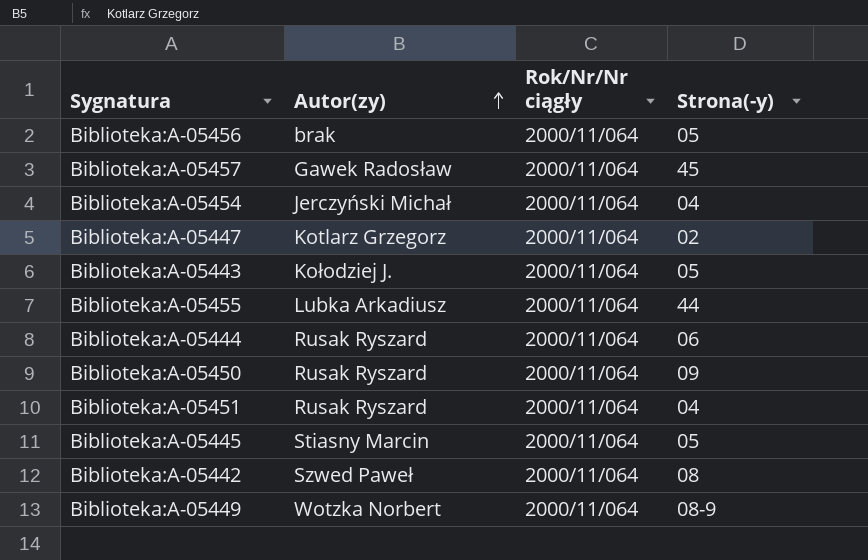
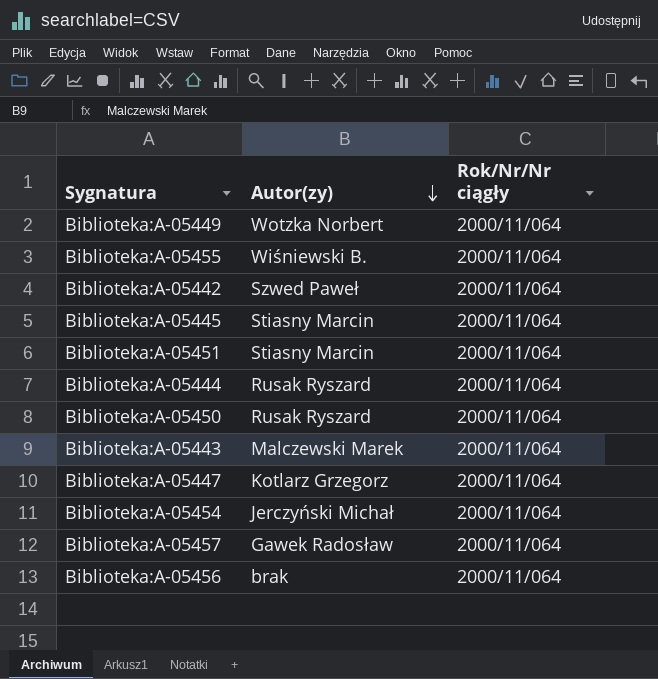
row order: Autor(zy) ascending -> Autor(zy) descending
column Strona(-y) | position: 4 -> none
Biblioteka:A-05455 | Autor(zy): Lubka Arkadiusz -> Wiśniewski B.
Biblioteka:A-05451 | Autor(zy): Rusak Ryszard -> Stiasny Marcin
Biblioteka:A-05443 | Autor(zy): Kołodziej J. -> Malczewski Marek

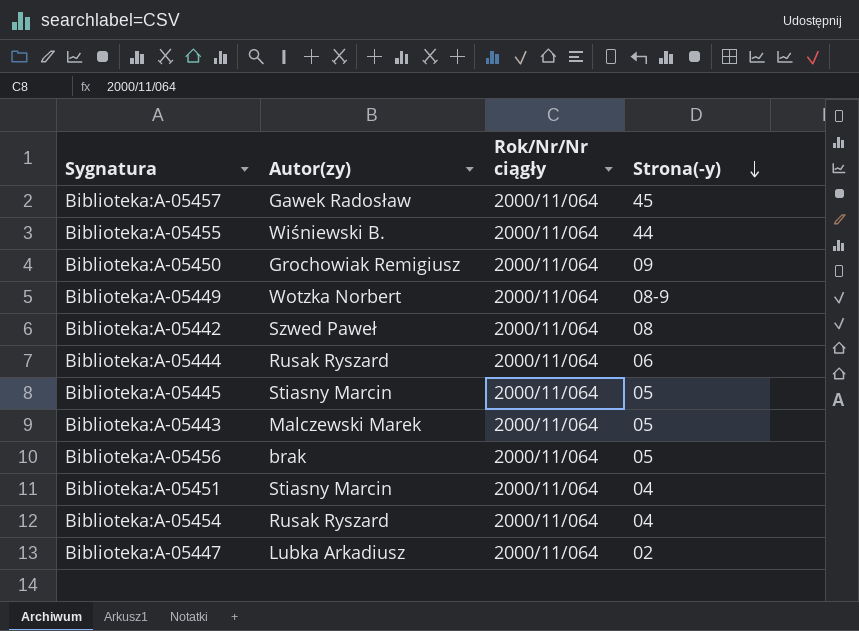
row order: Autor(zy) descending -> Strona(-y) descending
column Strona(-y) | position: none -> 4
Biblioteka:A-05450 | Autor(zy): Rusak Ryszard -> Grochowiak Remigiusz
Biblioteka:A-05454 | Autor(zy): Jerczyński Michał -> Rusak Ryszard
Biblioteka:A-05447 | Autor(zy): Kotlarz Grzegorz -> Lubka Arkadiusz

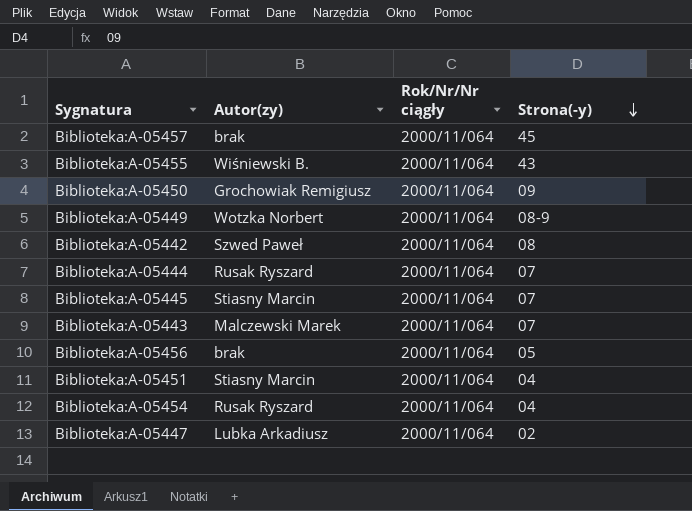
Biblioteka:A-05457 | Autor(zy): Gawek Radosław -> brak
Biblioteka:A-05455 | Strona(-y): 44 -> 43
Biblioteka:A-05444 | Strona(-y): 06 -> 07
Biblioteka:A-05445 | Strona(-y): 05 -> 07
Biblioteka:A-05443 | Strona(-y): 05 -> 07

